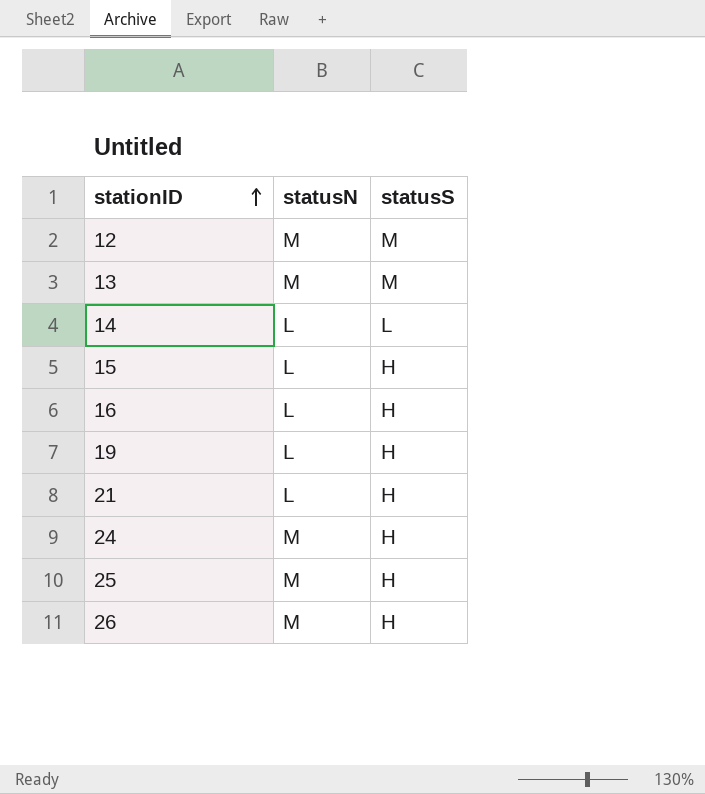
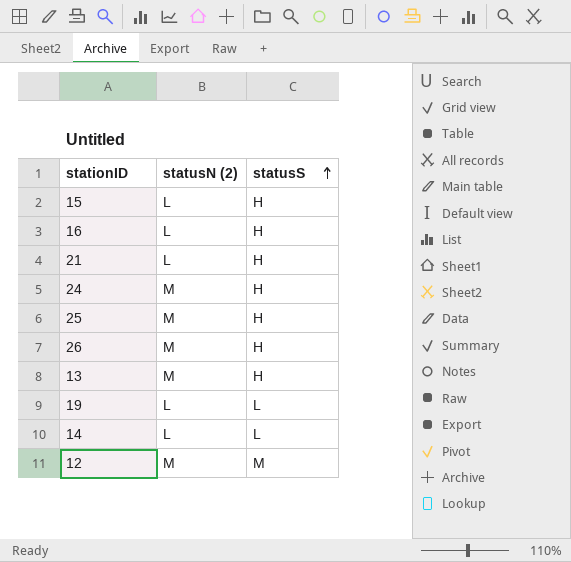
row order: stationID ascending -> statusS ascending
column name: statusN -> statusN (2)
13 | statusS: M -> H
19 | statusS: H -> L

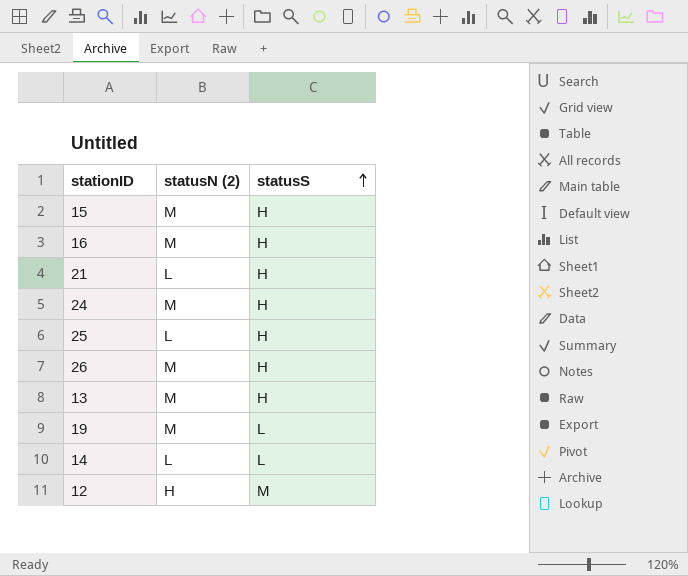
15 | statusN (2): L -> M
16 | statusN (2): L -> M
25 | statusN (2): M -> L
19 | statusN (2): L -> M
12 | statusN (2): M -> H

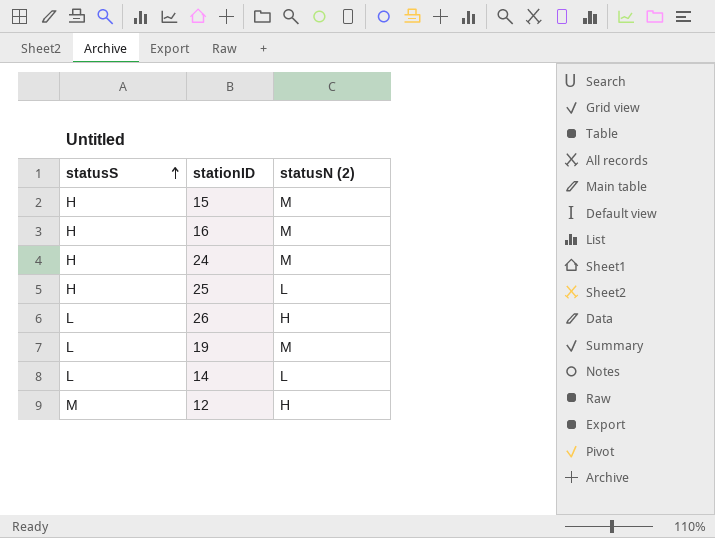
column statusS | position: 3 -> 1
row 21: L | H -> none
row 13: M | H -> none
26 | statusS: H -> L
26 | statusN (2): M -> H

